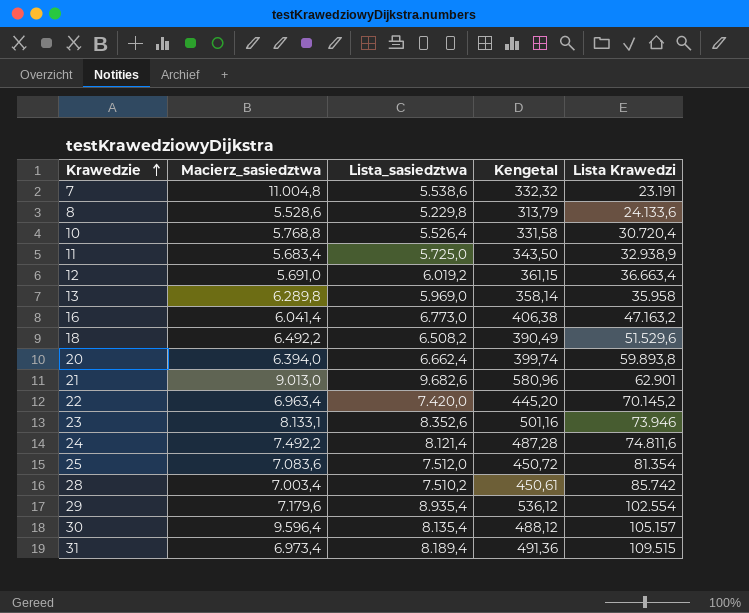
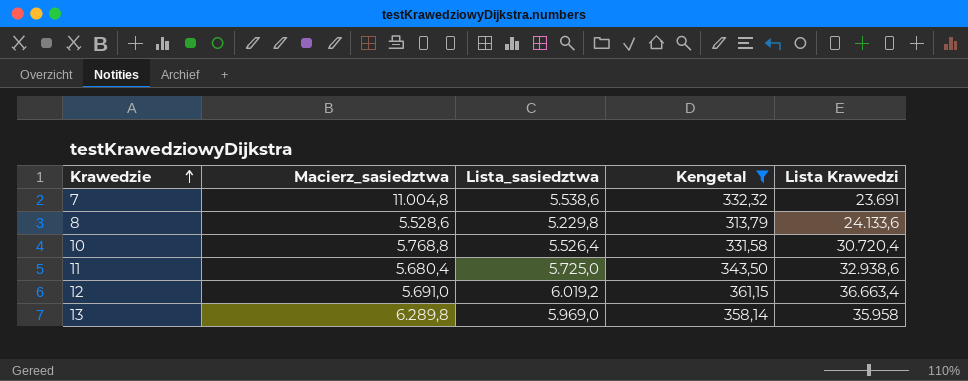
filter: none -> Kengetal <= 361,15
7 | Lista Krawedzi: 23.191 -> 23.691
11 | Macierz_sasiedztwa: 5.683,4 -> 5.680,4
11 | Lista Krawedzi: 32.938,9 -> 32.938,6

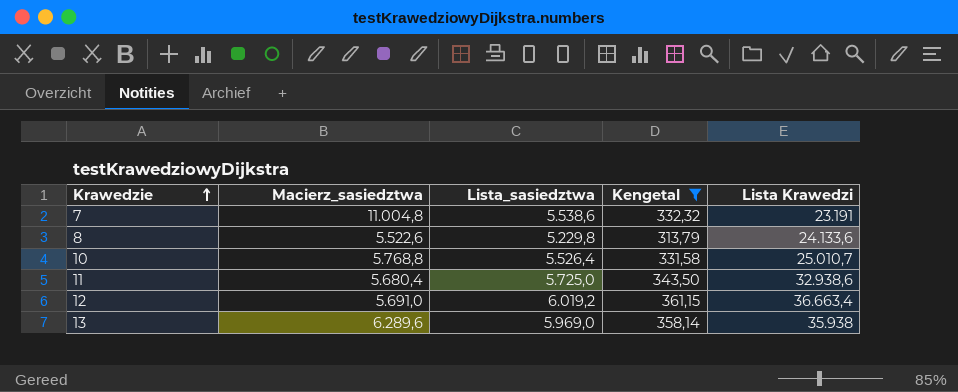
7 | Lista Krawedzi: 23.691 -> 23.191
8 | Macierz_sasiedztwa: 5.528,6 -> 5.522,6
10 | Lista Krawedzi: 30.720,4 -> 25.010,7
13 | Macierz_sasiedztwa: 6.289,8 -> 6.289,6
13 | Lista Krawedzi: 35.958 -> 35.938

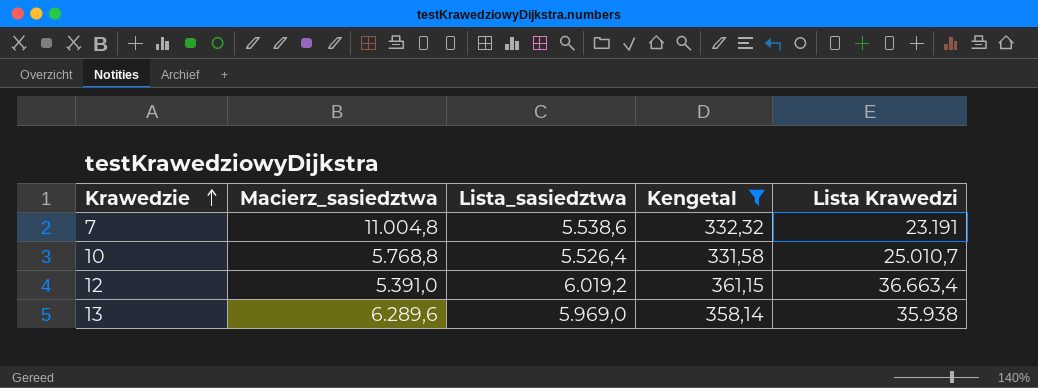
row 8: 5.522,6 | 5.229,8 | 313,79 | 24.133,6 -> none
row 11: 5.680,4 | 5.725,0 | 343,50 | 32.938,6 -> none
12 | Macierz_sasiedztwa: 5.691,0 -> 5.391,0

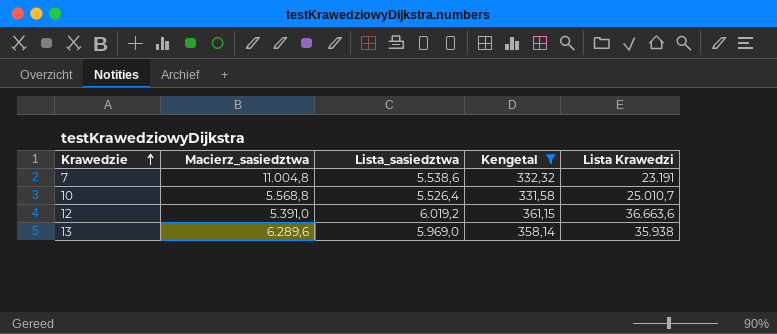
10 | Macierz_sasiedztwa: 5.768,8 -> 5.568,8
12 | Lista Krawedzi: 36.663,4 -> 36.663,6

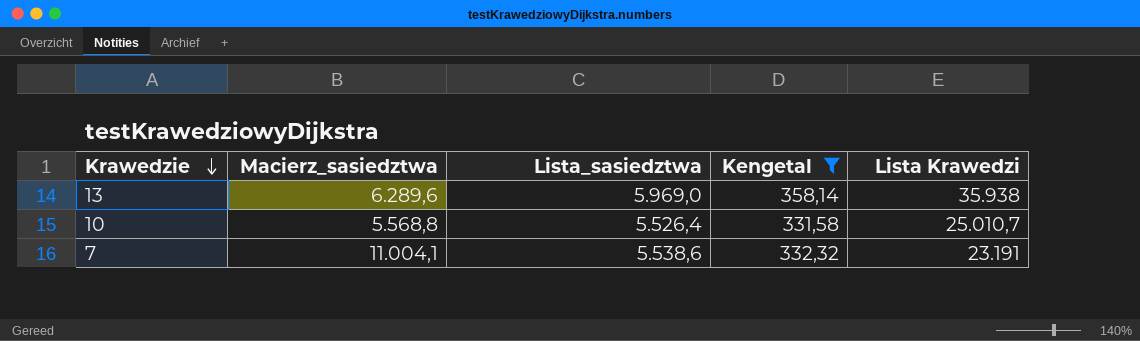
row order: Krawedzie ascending -> Krawedzie descending
row 12: 5.391,0 | 6.019,2 | 361,15 | 36.663,6 -> none
7 | Macierz_sasiedztwa: 11.004,8 -> 11.004,1

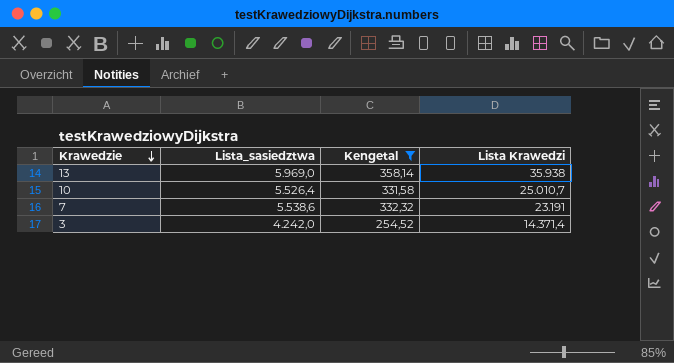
column Macierz_sasiedztwa | position: 2 -> none
row 3: none -> 4.242,0 | 254,52 | 14.371,4

